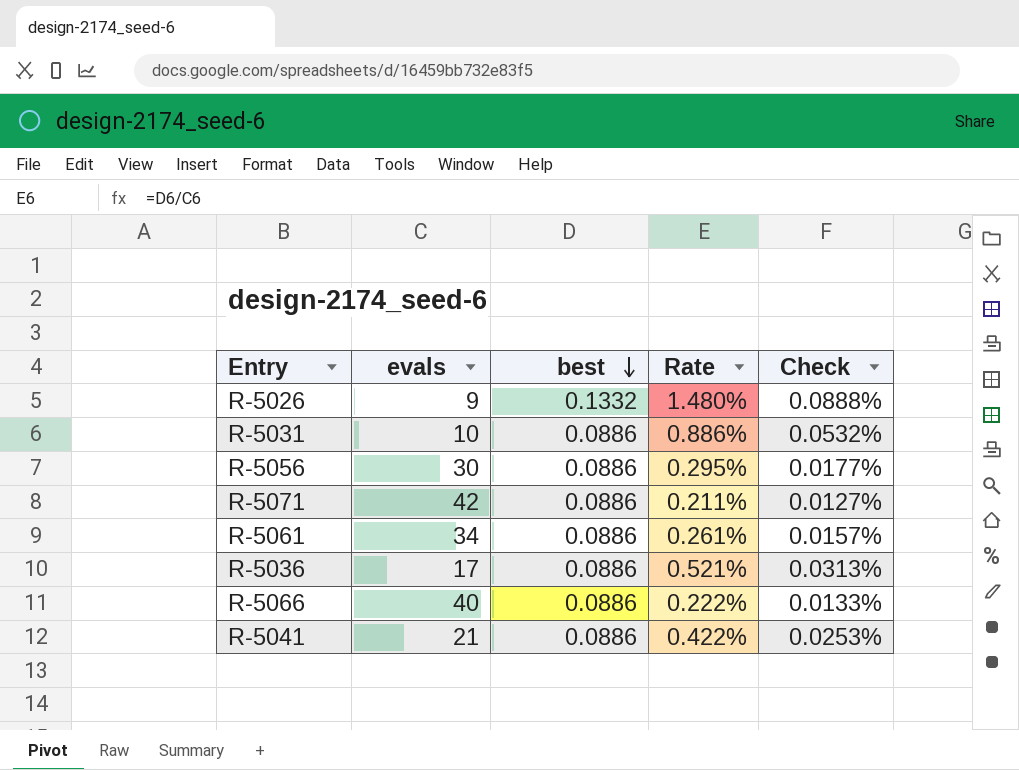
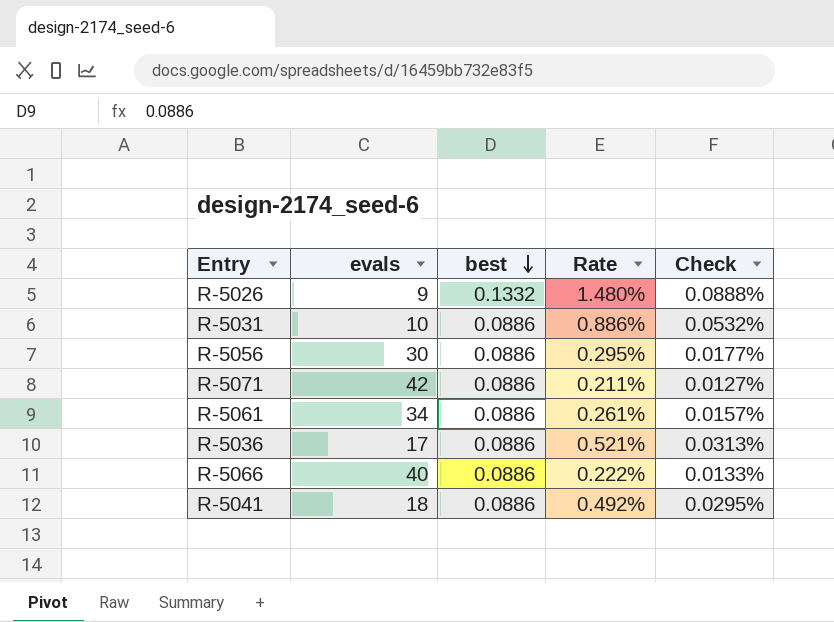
R-5041 | evals: 21 -> 18
R-5041 | Rate: 0.422% -> 0.492%
R-5041 | Check: 0.0253% -> 0.0295%

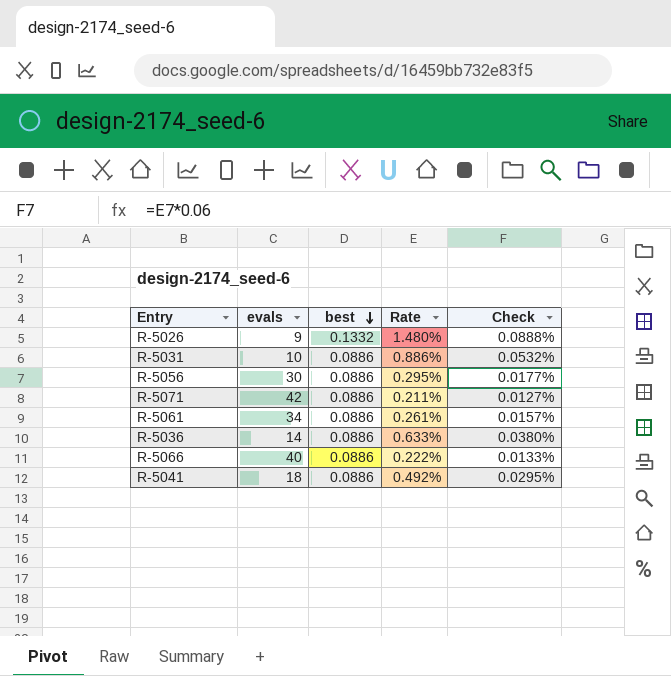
R-5036 | evals: 17 -> 14
R-5036 | Rate: 0.521% -> 0.633%
R-5036 | Check: 0.0313% -> 0.0380%

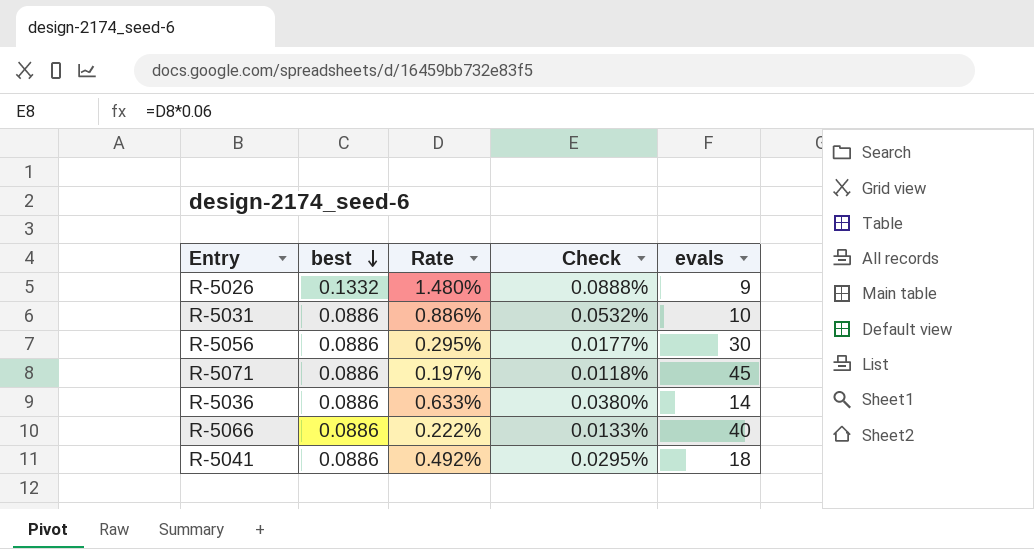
column evals | position: 2 -> 5
row R-5061: 34 | 0.0886 | 0.261% | 0.0157% -> none
R-5071 | Rate: 0.211% -> 0.197%
R-5071 | Check: 0.0127% -> 0.0118%
R-5071 | evals: 42 -> 45

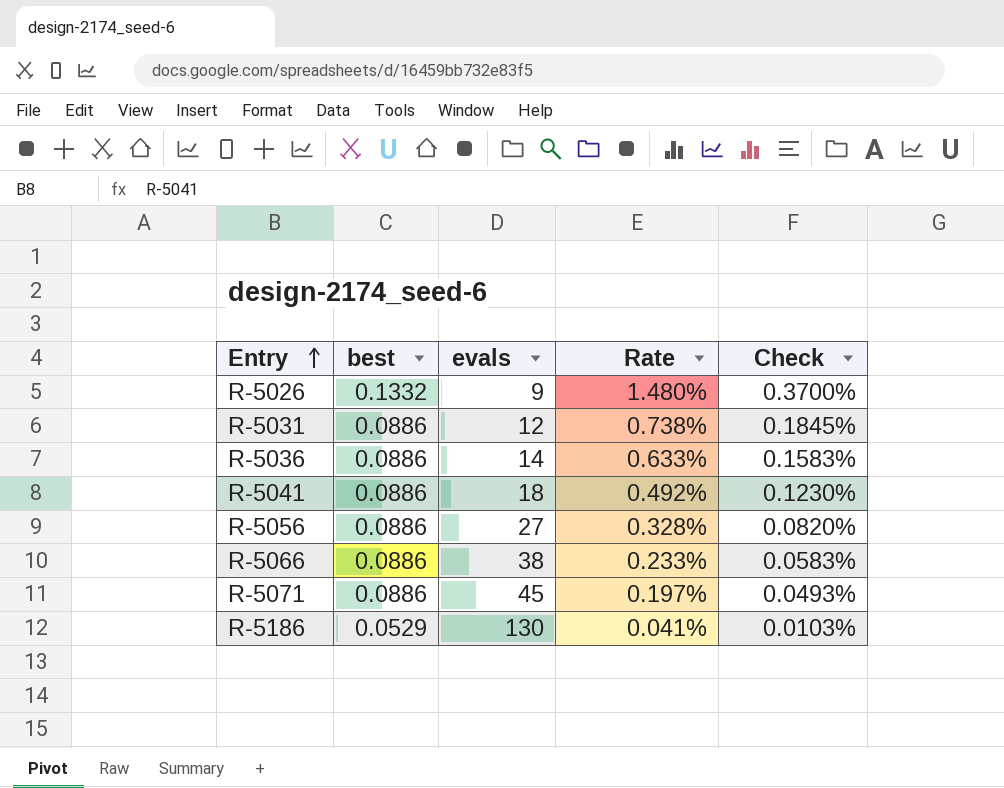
row order: best descending -> Entry ascending
column evals | position: 5 -> 3
column Check | formula: [Rate] * 0.06 -> [Rate] * 0.25
R-5031 | evals: 10 -> 12
R-5031 | Rate: 0.886% -> 0.738%
R-5056 | evals: 30 -> 27
R-5056 | Rate: 0.295% -> 0.328%
R-5066 | evals: 40 -> 38
R-5066 | Rate: 0.222% -> 0.233%
row R-5186: none -> 0.0529 | 130 | 0.041% | 0.0103%

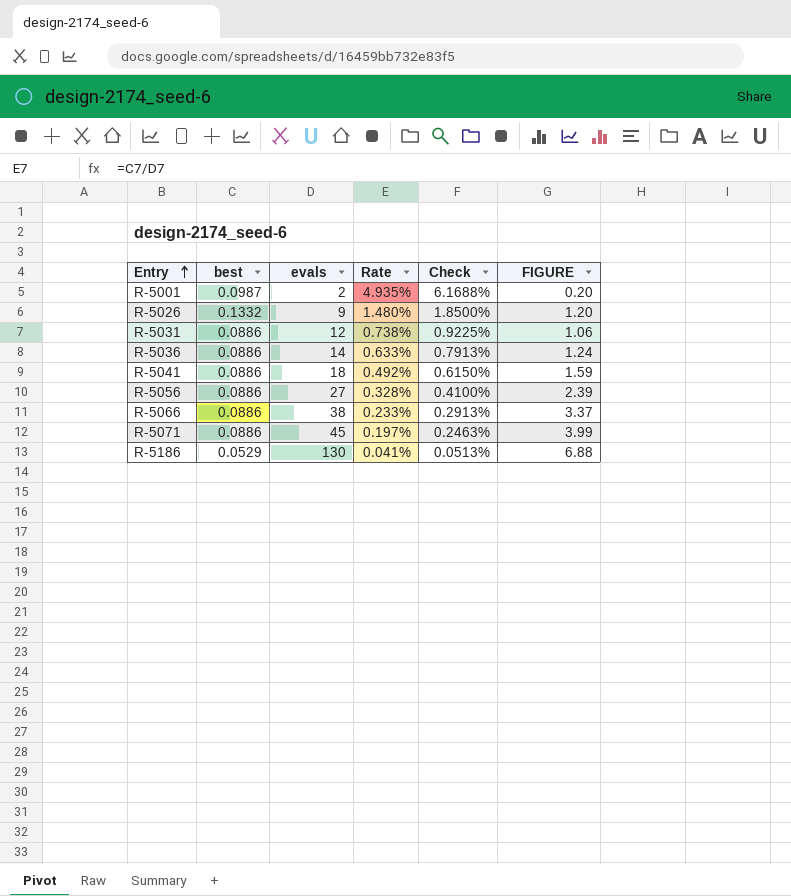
column Check | formula: [Rate] * 0.25 -> [Rate] * 1.25
column FIGURE | formula: none -> [best] * [evals]
row R-5001: none -> 0.0987 | 2 | 4.935% | 6.1688% | 0.20

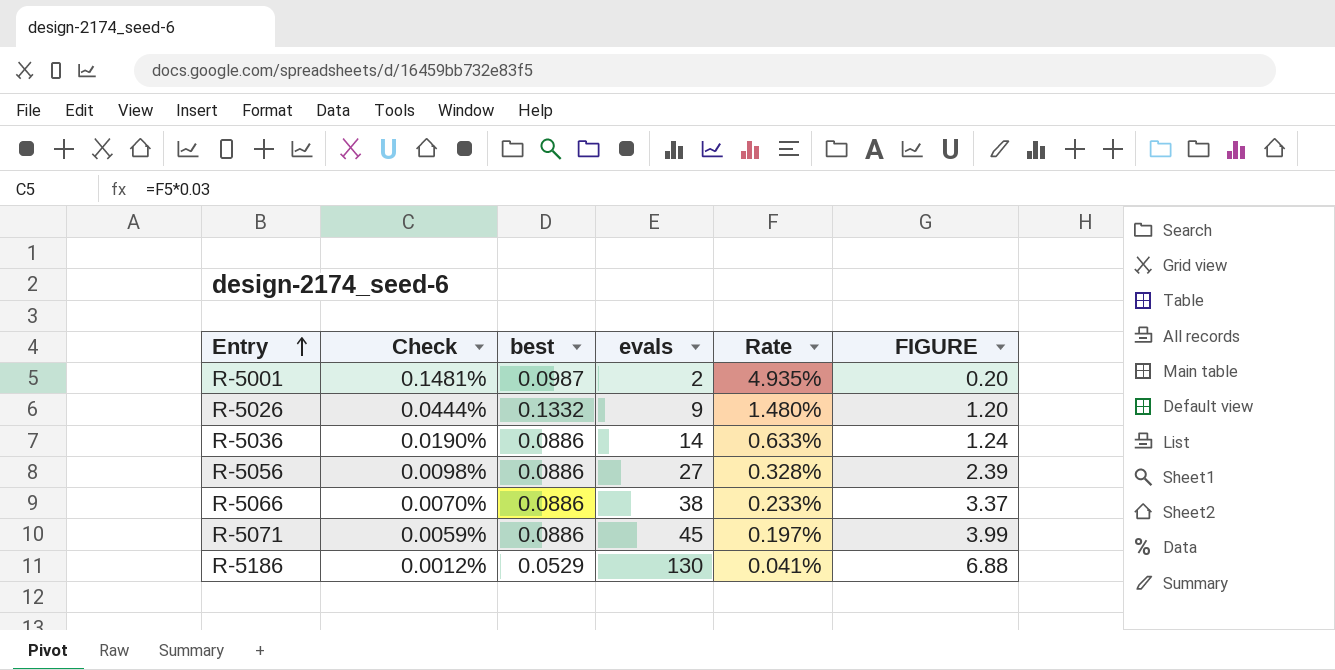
column Check | formula: [Rate] * 1.25 -> [Rate] * 0.03
column Check | position: 5 -> 2
row R-5031: 0.0886 | 12 | 0.738% | 0.9225% | 1.06 -> none
row R-5041: 0.0886 | 18 | 0.492% | 0.6150% | 1.59 -> none

